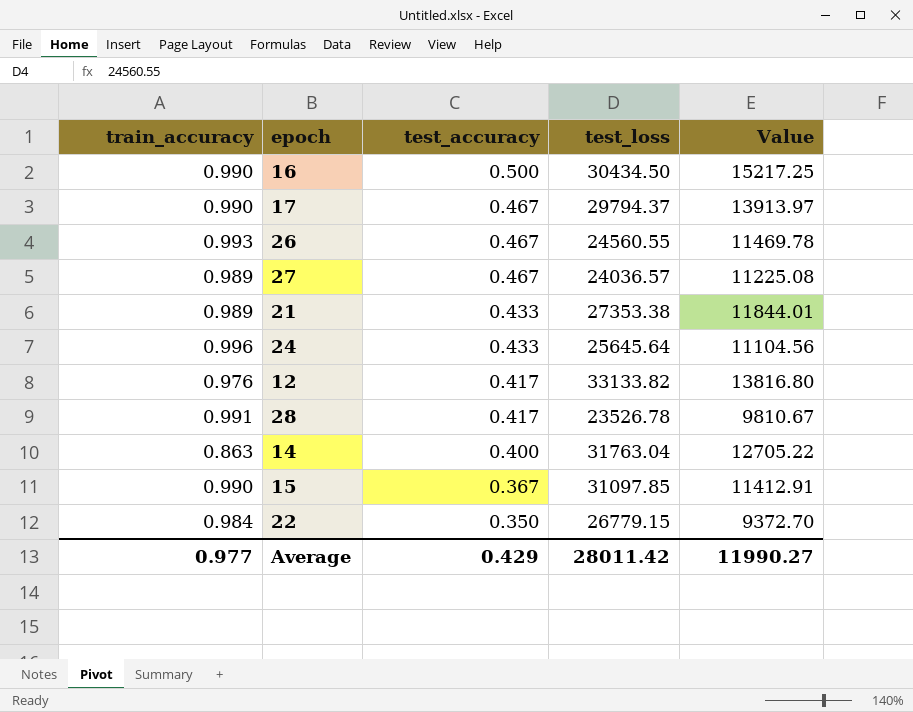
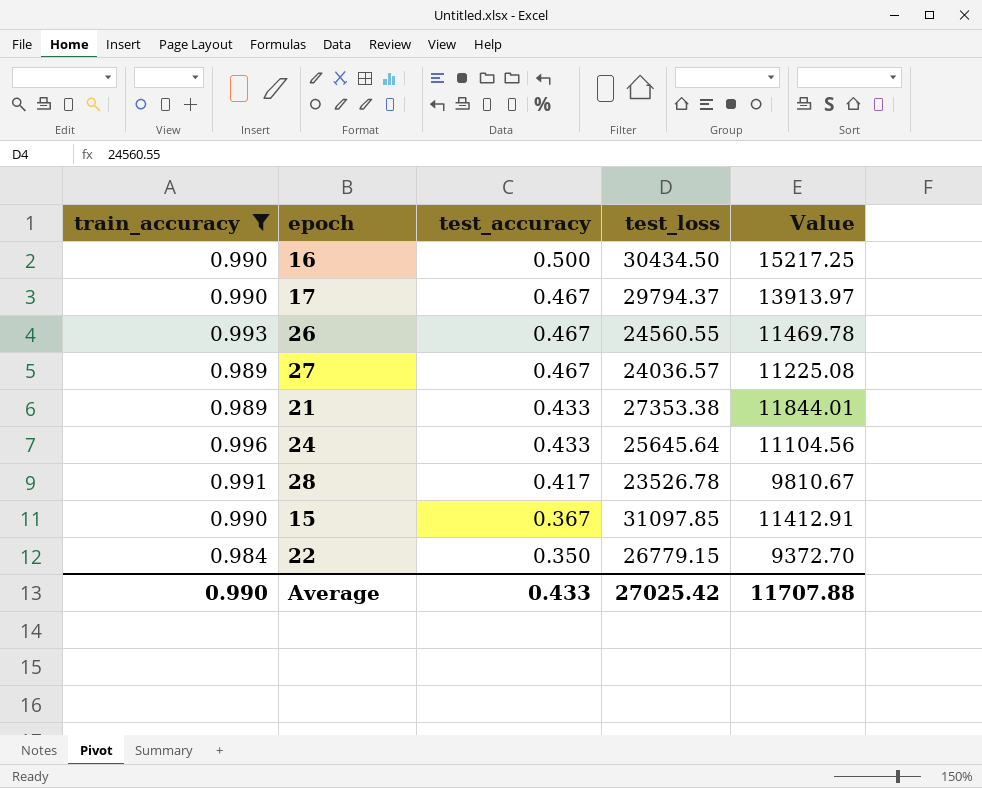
filter: none -> train_accuracy >= 0.984
Average | train_accuracy: 0.977 -> 0.990
Average | test_accuracy: 0.429 -> 0.433
Average | test_loss: 28011.42 -> 27025.42
Average | Value: 11990.27 -> 11707.88

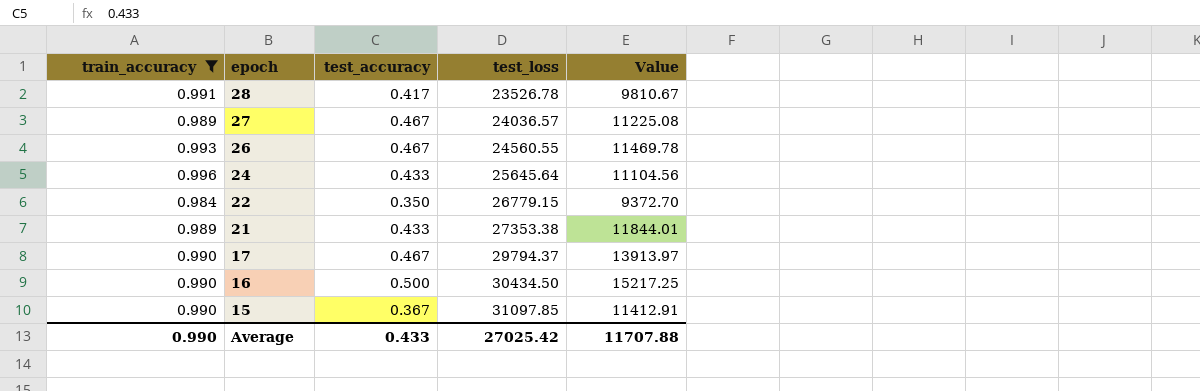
row order: test_accuracy descending -> epoch descending

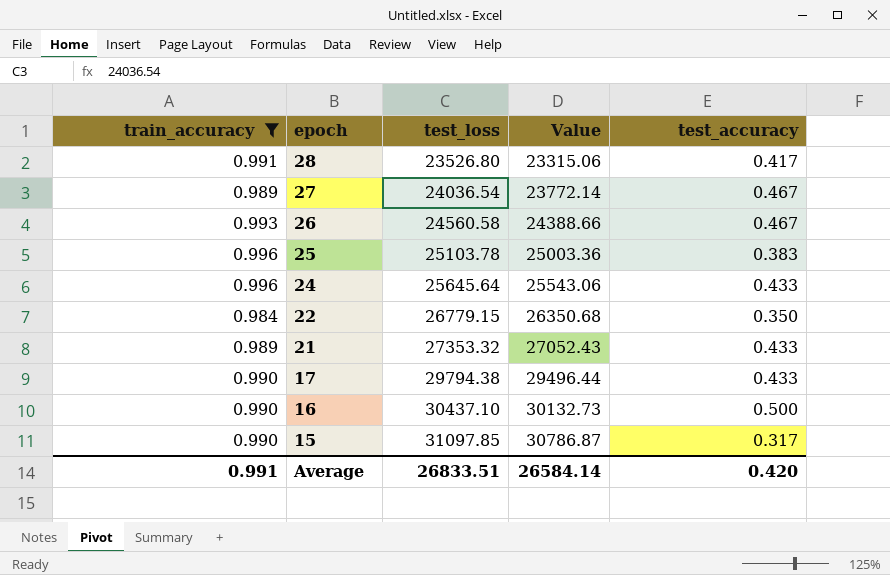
column Value | formula: [test_accuracy] * [test_loss] -> [train_accuracy] * [test_loss]
column test_accuracy | position: 3 -> 5
28 | test_loss: 23526.78 -> 23526.80
27 | test_loss: 24036.57 -> 24036.54
26 | test_loss: 24560.55 -> 24560.58
row 25: none -> 0.996 | 25103.78 | 25003.36 | 0.383
21 | test_loss: 27353.38 -> 27353.32
17 | test_loss: 29794.37 -> 29794.38
17 | test_accuracy: 0.467 -> 0.433
16 | test_loss: 30434.50 -> 30437.10
15 | test_accuracy: 0.367 -> 0.317
Average | train_accuracy: 0.990 -> 0.991
Average | test_loss: 27025.42 -> 26833.51
Average | Value: 11707.88 -> 26584.14
Average | test_accuracy: 0.433 -> 0.420

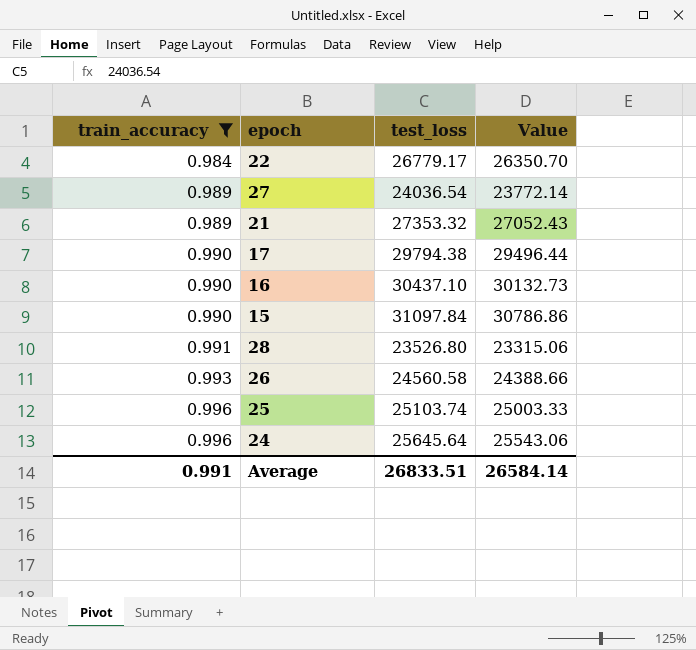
row order: epoch descending -> train_accuracy ascending
column test_accuracy | position: 5 -> none
22 | test_loss: 26779.15 -> 26779.17
22 | Value: 26350.68 -> 26350.70
15 | test_loss: 31097.85 -> 31097.84
15 | Value: 30786.87 -> 30786.86
25 | test_loss: 25103.78 -> 25103.74
25 | Value: 25003.36 -> 25003.33

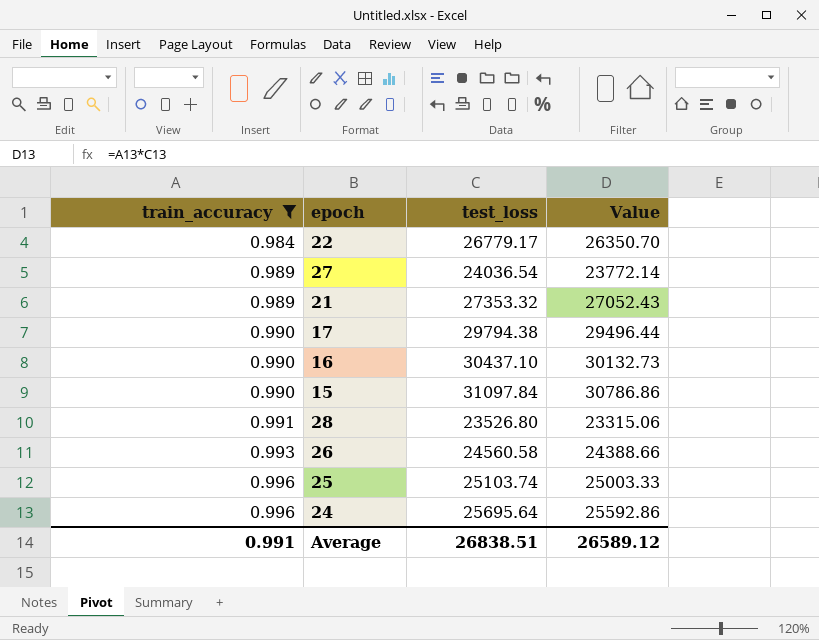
24 | test_loss: 25645.64 -> 25695.64
24 | Value: 25543.06 -> 25592.86
Average | test_loss: 26833.51 -> 26838.51
Average | Value: 26584.14 -> 26589.12

